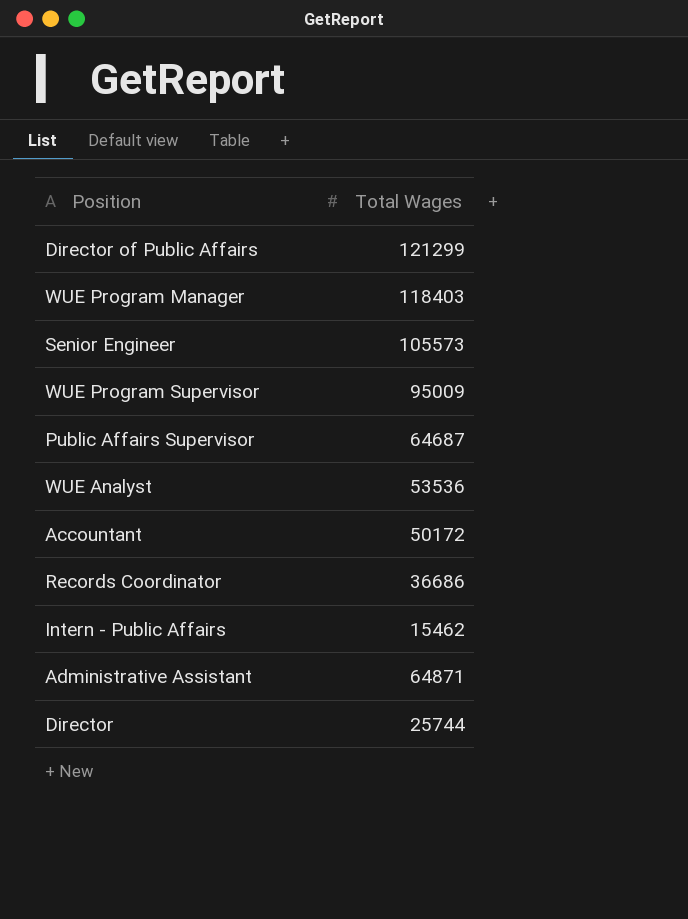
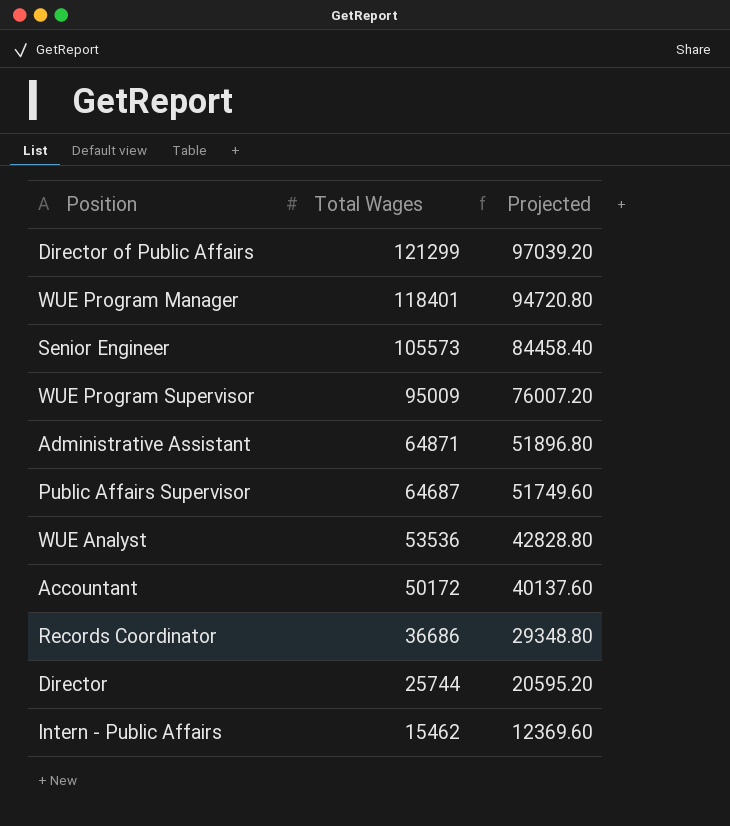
row order: none -> Total Wages descending
column Projected | formula: none -> [Total Wages] * 0.8
WUE Program Manager | Total Wages: 118403 -> 118401

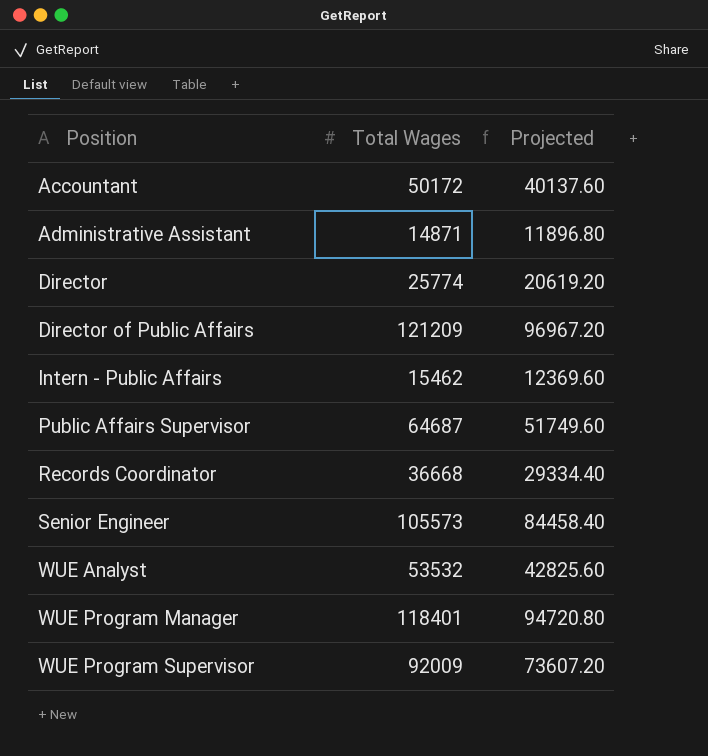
row order: Total Wages descending -> Position ascending
Administrative Assistant | Total Wages: 64871 -> 14871
Administrative Assistant | Projected: 51896.80 -> 11896.80
Director | Total Wages: 25744 -> 25774
Director | Projected: 20595.20 -> 20619.20
Director of Public Affairs | Total Wages: 121299 -> 121209
Director of Public Affairs | Projected: 97039.20 -> 96967.20
Records Coordinator | Total Wages: 36686 -> 36668
Records Coordinator | Projected: 29348.80 -> 29334.40
WUE Analyst | Total Wages: 53536 -> 53532
WUE Analyst | Projected: 42828.80 -> 42825.60
WUE Program Supervisor | Total Wages: 95009 -> 92009
WUE Program Supervisor | Projected: 76007.20 -> 73607.20

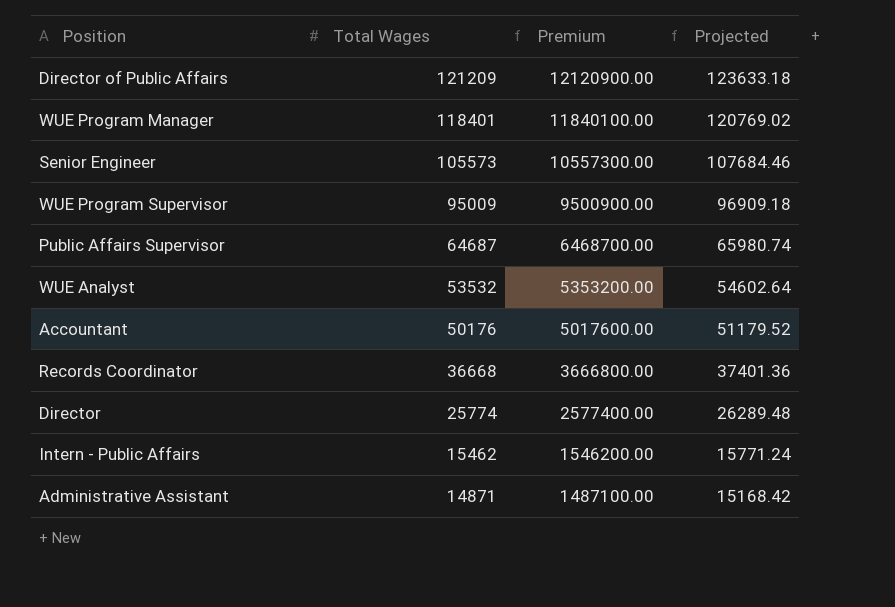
row order: Position ascending -> Total Wages descending
column Premium | formula: none -> [Total Wages] * 100
column Projected | formula: [Total Wages] * 0.8 -> [Total Wages] * 1.02
WUE Program Supervisor | Total Wages: 92009 -> 95009
Accountant | Total Wages: 50172 -> 50176

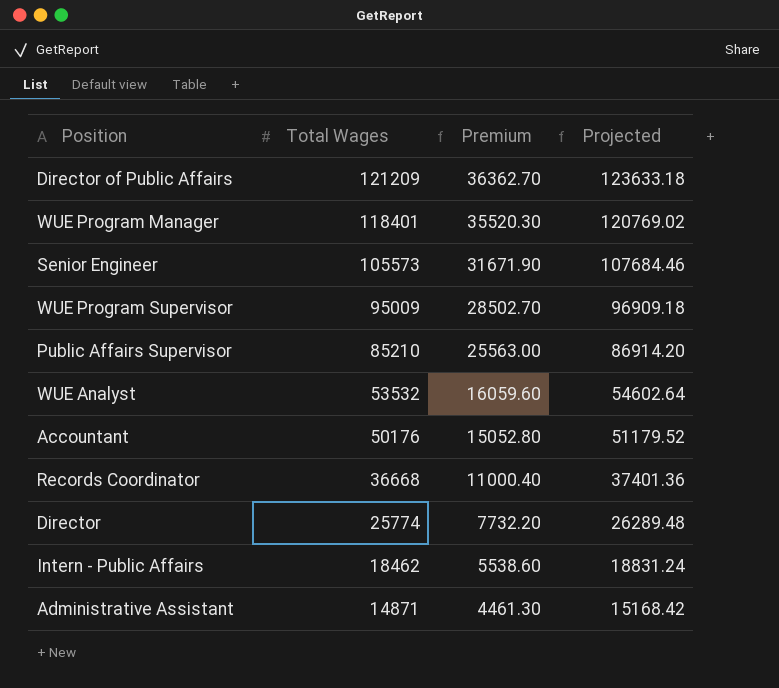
column Premium | formula: [Total Wages] * 100 -> [Total Wages] * 0.3
Public Affairs Supervisor | Total Wages: 64687 -> 85210
Public Affairs Supervisor | Projected: 65980.74 -> 86914.20
Intern - Public Affairs | Total Wages: 15462 -> 18462
Intern - Public Affairs | Projected: 15771.24 -> 18831.24

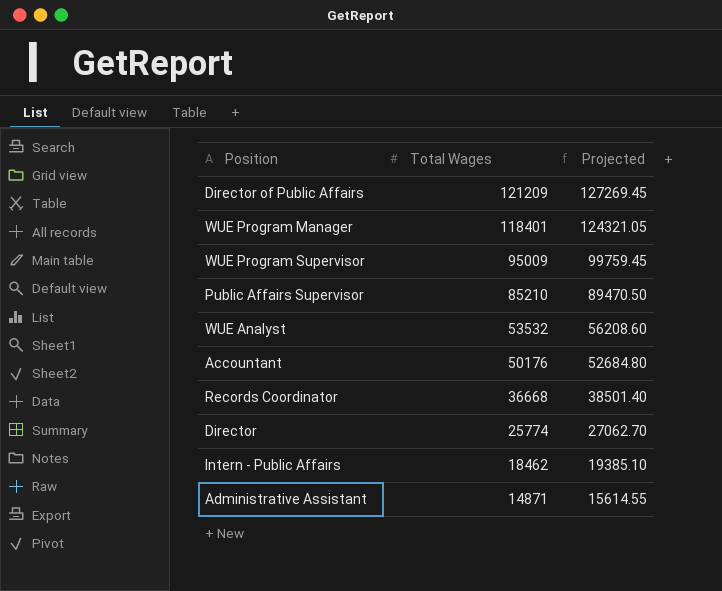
column Premium | formula: [Total Wages] * 0.3 -> none
column Projected | formula: [Total Wages] * 1.02 -> [Total Wages] * 1.05
row Senior Engineer: 105573 | 31671.90 | 107684.46 -> none

